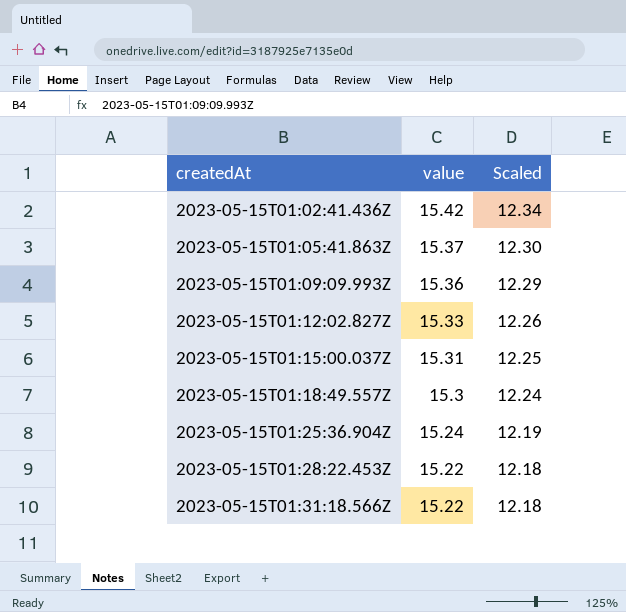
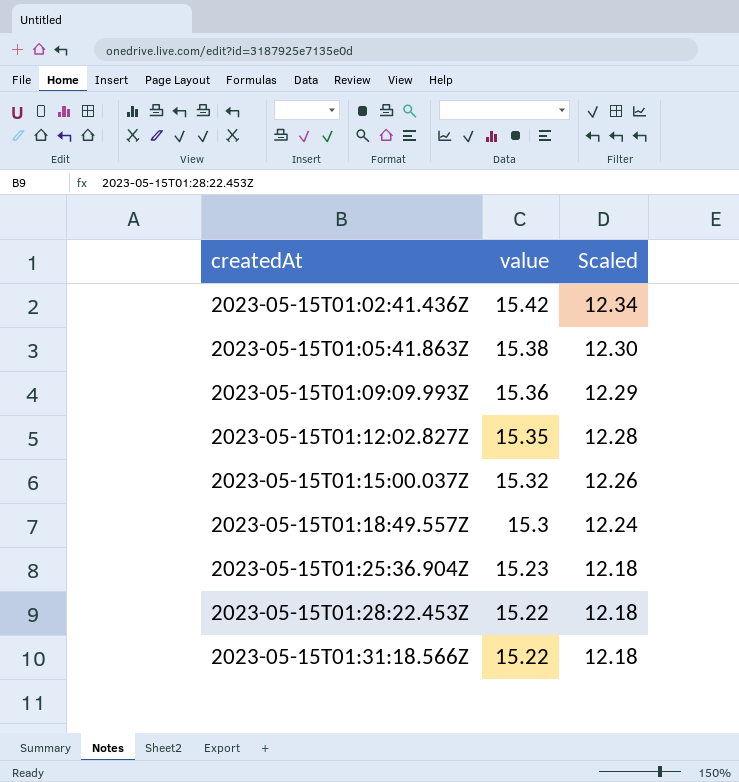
2023-05-15T01:05:41.863Z | value: 15.37 -> 15.38
2023-05-15T01:12:02.827Z | value: 15.33 -> 15.35
2023-05-15T01:12:02.827Z | Scaled: 12.26 -> 12.28
2023-05-15T01:15:00.037Z | value: 15.31 -> 15.32
2023-05-15T01:15:00.037Z | Scaled: 12.25 -> 12.26
2023-05-15T01:25:36.904Z | value: 15.24 -> 15.23
2023-05-15T01:25:36.904Z | Scaled: 12.19 -> 12.18

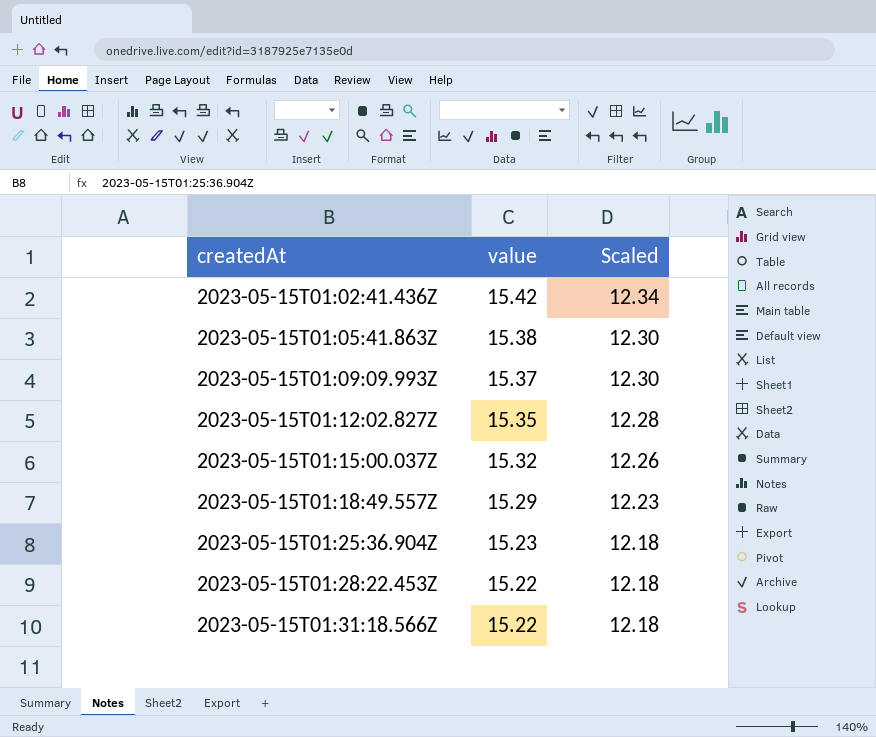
2023-05-15T01:09:09.993Z | value: 15.36 -> 15.37
2023-05-15T01:09:09.993Z | Scaled: 12.29 -> 12.30
2023-05-15T01:18:49.557Z | value: 15.3 -> 15.29
2023-05-15T01:18:49.557Z | Scaled: 12.24 -> 12.23

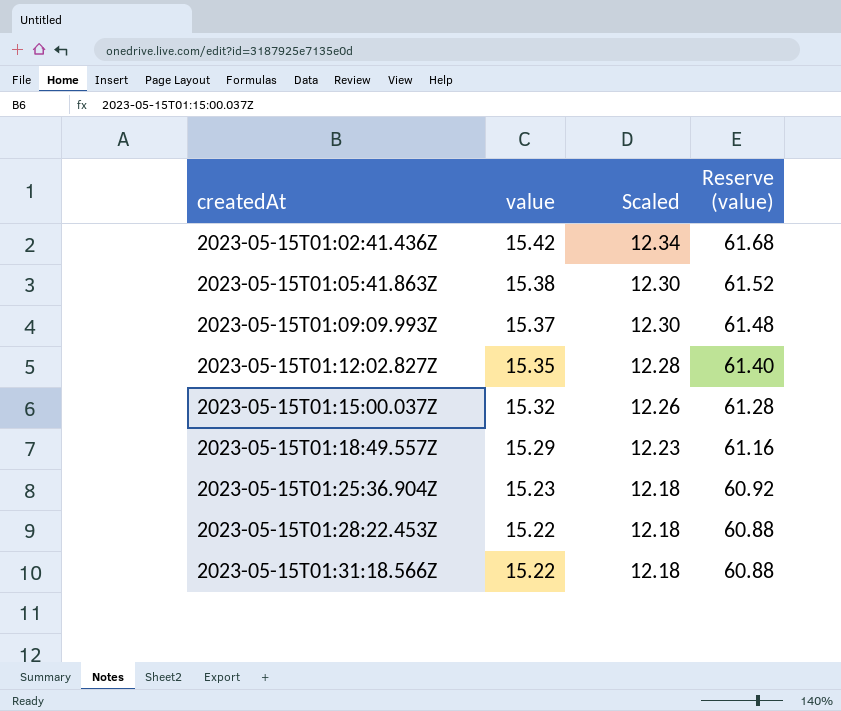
column Reserve (value) | formula: none -> [value] * 4

